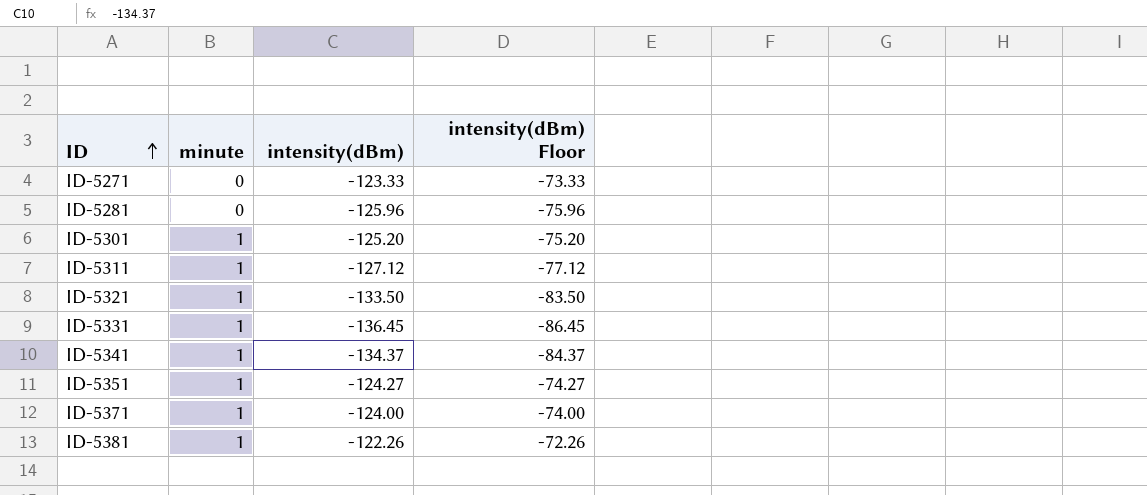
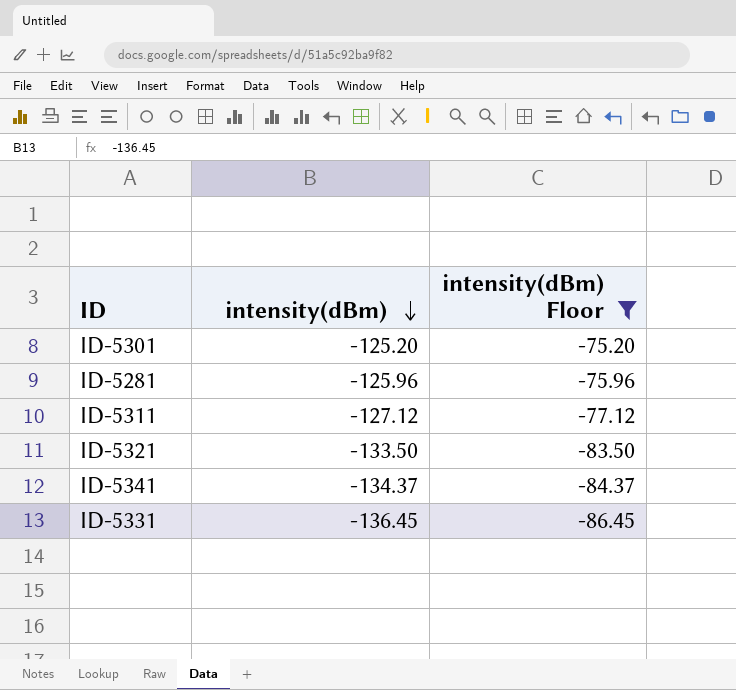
filter: none -> intensity(dBm) Floor <= -75.20
row order: ID ascending -> intensity(dBm) descending
column minute | position: 2 -> none

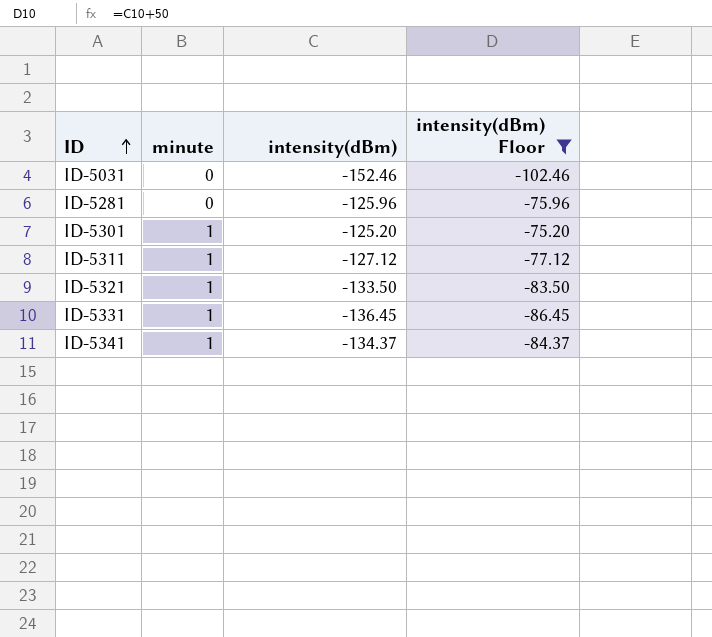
row order: intensity(dBm) descending -> ID ascending
column minute | position: none -> 2
row ID-5031: none -> 0 | -152.46 | -102.46

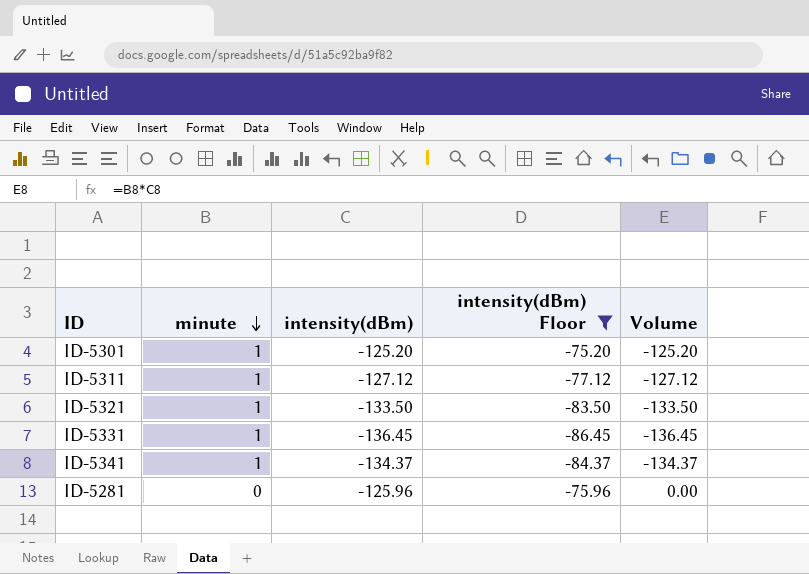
row order: ID ascending -> minute descending
column Volume | formula: none -> [minute] * [intensity(dBm)]
row ID-5031: 0 | -152.46 | -102.46 -> none

